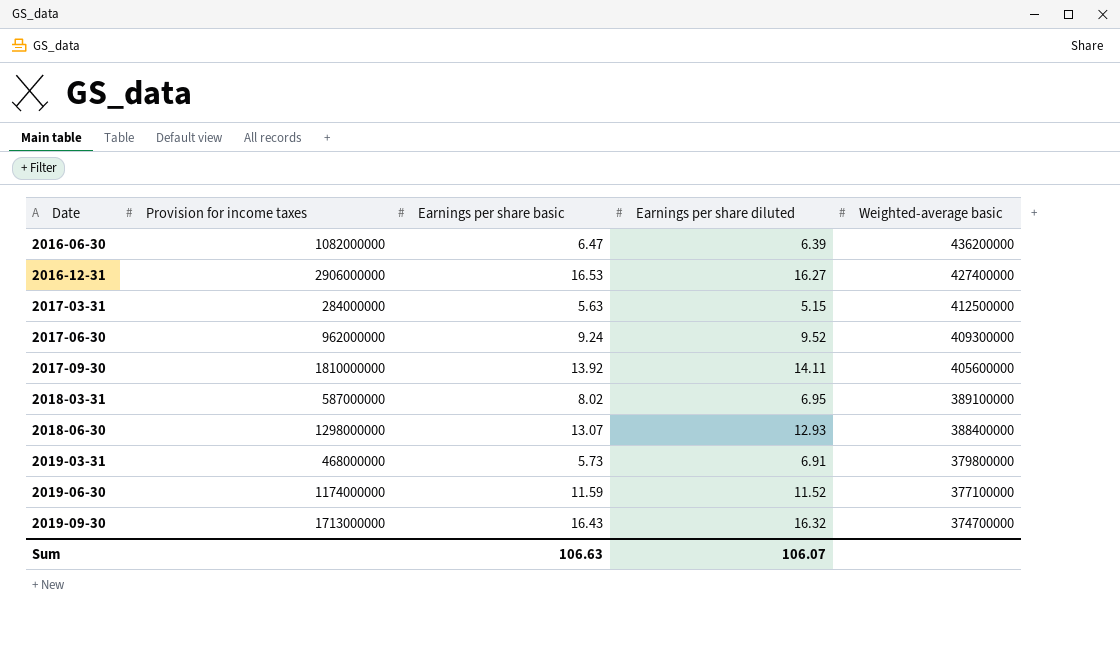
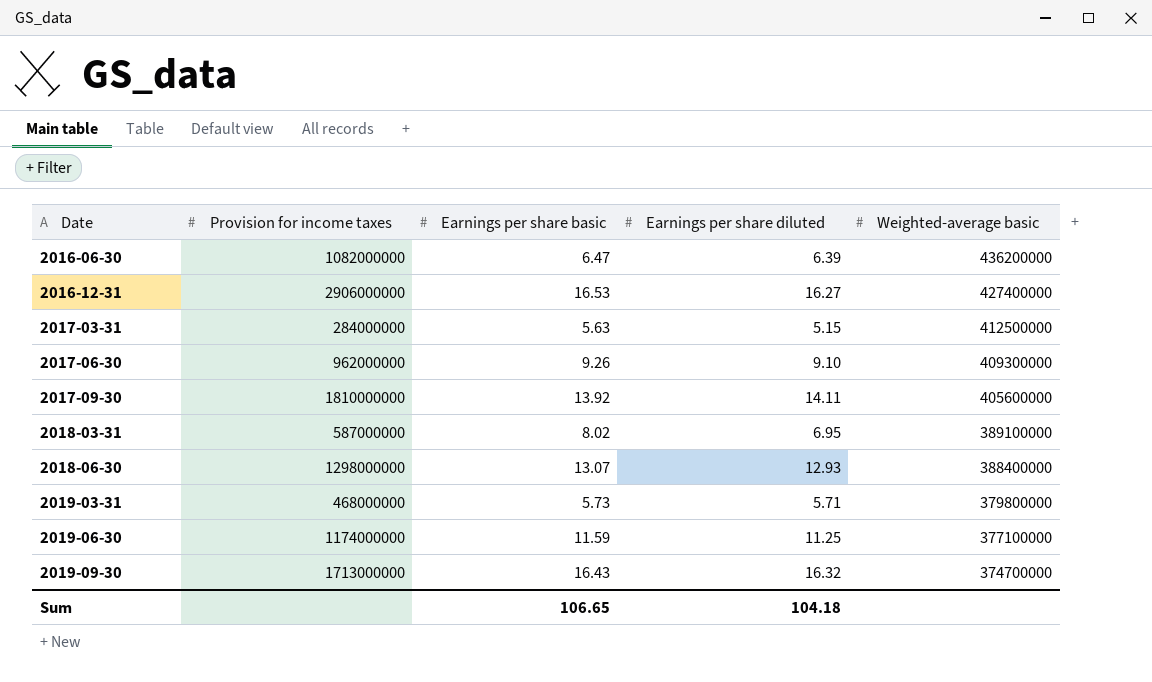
2017-06-30 | Earnings per share basic: 9.24 -> 9.26
2017-06-30 | Earnings per share diluted: 9.52 -> 9.10
2019-03-31 | Earnings per share diluted: 6.91 -> 5.71
2019-06-30 | Earnings per share diluted: 11.52 -> 11.25
Sum | Earnings per share basic: 106.63 -> 106.65
Sum | Earnings per share diluted: 106.07 -> 104.18

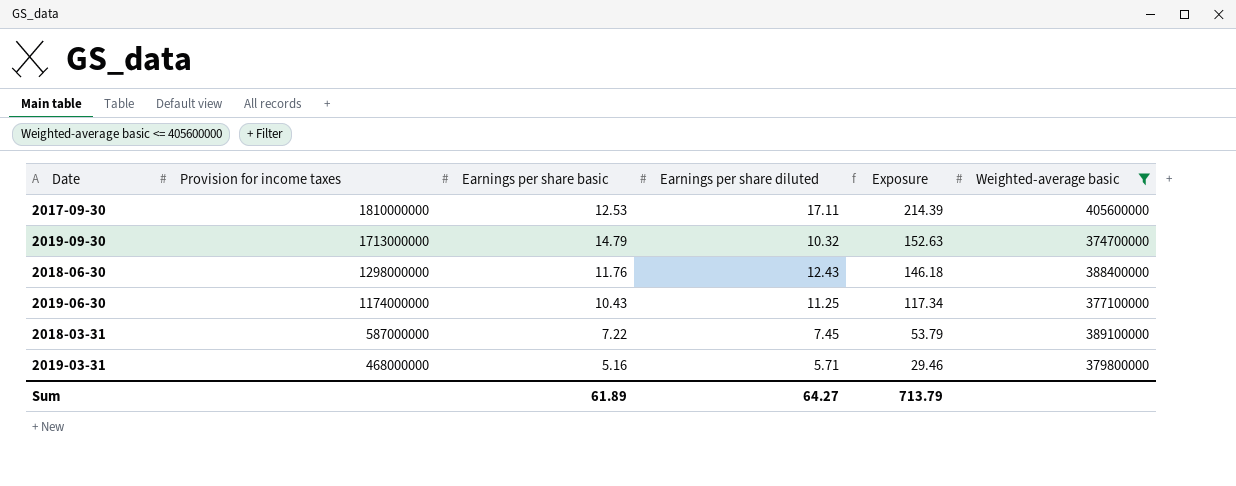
filter: none -> Weighted-average basic <= 405600000
row order: Date ascending -> Provision for income taxes descending
column Exposure | formula: none -> [Earnings per share basic] * [Earnings per share diluted]
2017-09-30 | Earnings per share basic: 13.92 -> 12.53
2017-09-30 | Earnings per share diluted: 14.11 -> 17.11
2019-09-30 | Earnings per share basic: 16.43 -> 14.79
2019-09-30 | Earnings per share diluted: 16.32 -> 10.32
2018-06-30 | Earnings per share basic: 13.07 -> 11.76
2018-06-30 | Earnings per share diluted: 12.93 -> 12.43
2019-06-30 | Earnings per share basic: 11.59 -> 10.43
2018-03-31 | Earnings per share basic: 8.02 -> 7.22
2018-03-31 | Earnings per share diluted: 6.95 -> 7.45
2019-03-31 | Earnings per share basic: 5.73 -> 5.16
Sum | Earnings per share basic: 106.65 -> 61.89
Sum | Earnings per share diluted: 104.18 -> 64.27

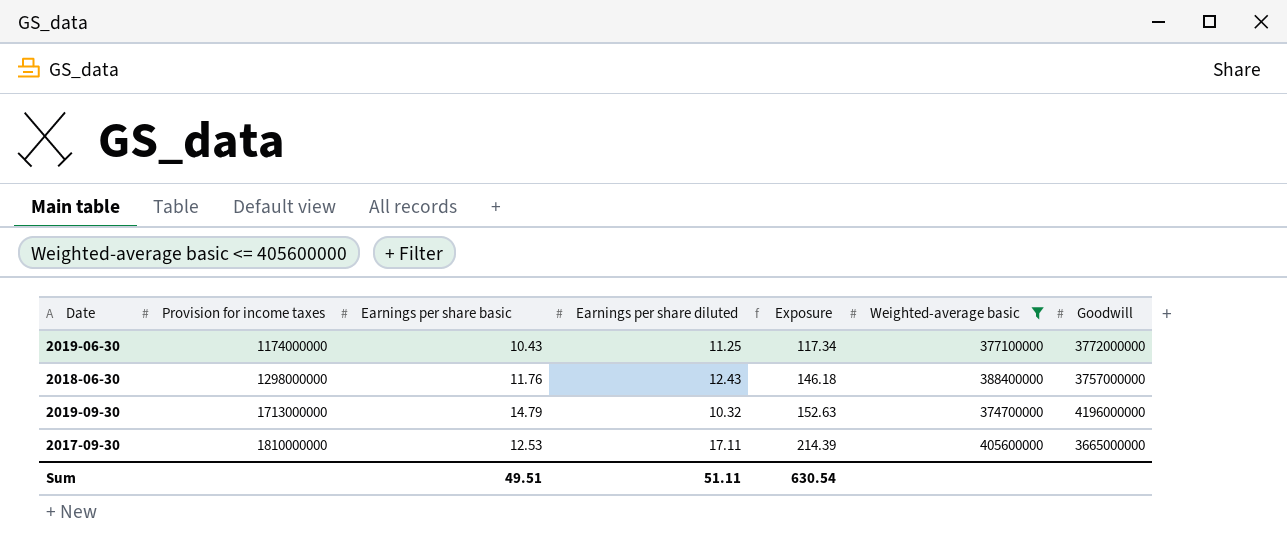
row order: Provision for income taxes descending -> Provision for income taxes ascending
column Goodwill | position: none -> 7
row 2018-03-31: 587000000 | 7.22 | 7.45 | 53.79 | 389100000 -> none
row 2019-03-31: 468000000 | 5.16 | 5.71 | 29.46 | 379800000 -> none
Sum | Earnings per share basic: 61.89 -> 49.51
Sum | Earnings per share diluted: 64.27 -> 51.11
Sum | Exposure: 713.79 -> 630.54

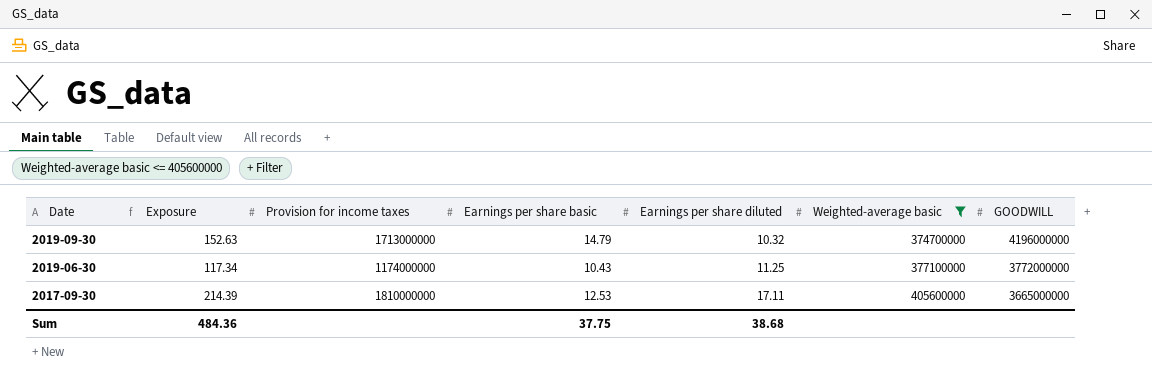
row order: Provision for income taxes ascending -> Date descending
column Exposure | position: 5 -> 2
column name: Goodwill -> GOODWILL
row 2018-06-30: 1298000000 | 11.76 | 12.43 | 146.18 | 388400000 | 3757000000 -> none
Sum | Exposure: 630.54 -> 484.36
Sum | Earnings per share basic: 49.51 -> 37.75
Sum | Earnings per share diluted: 51.11 -> 38.68

